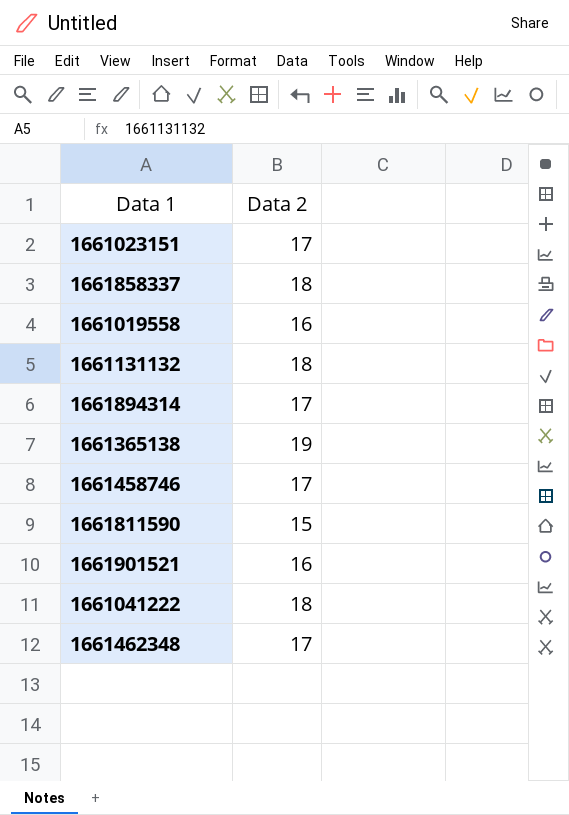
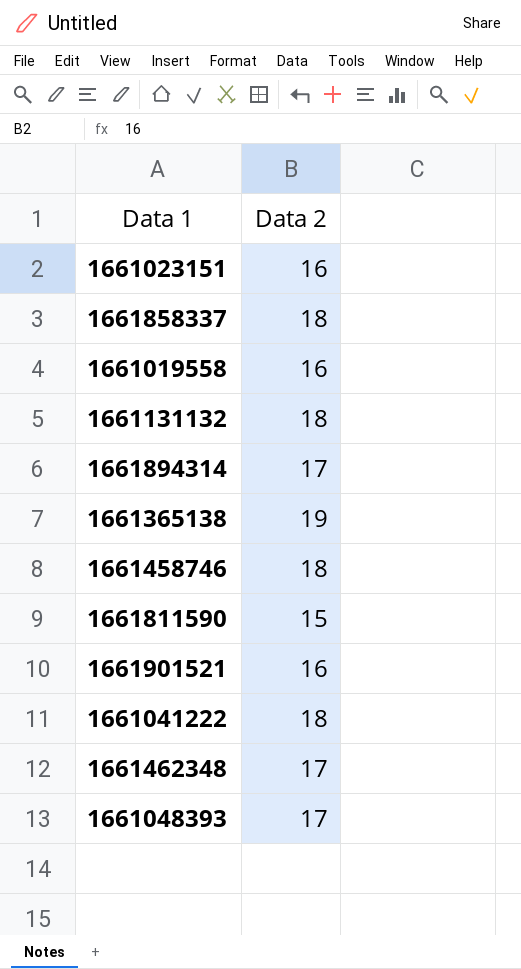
1661023151 | Data 2: 17 -> 16
1661458746 | Data 2: 17 -> 18
row 1661048393: none -> 17

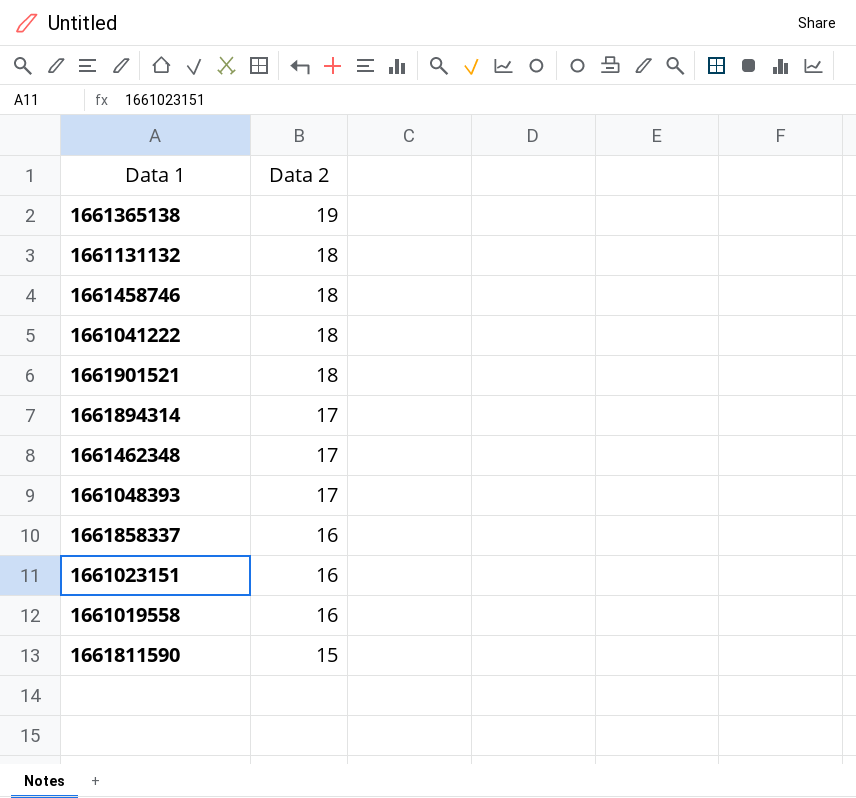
row order: none -> Data 2 descending
1661901521 | Data 2: 16 -> 18
1661858337 | Data 2: 18 -> 16

